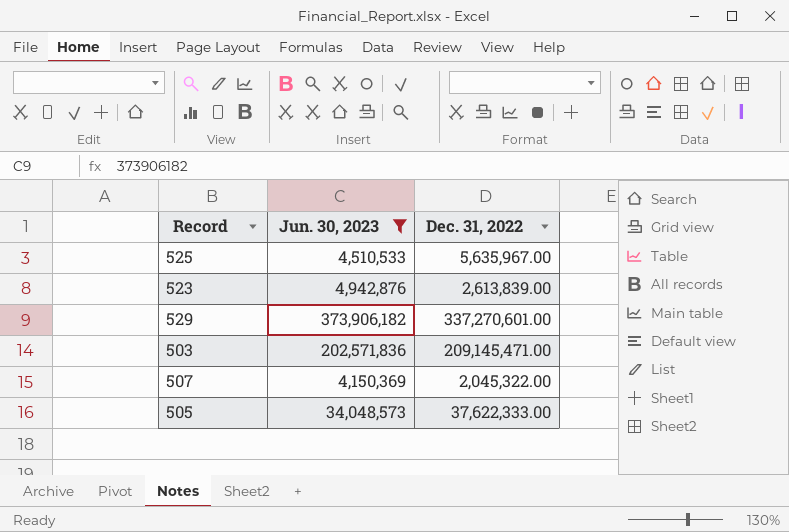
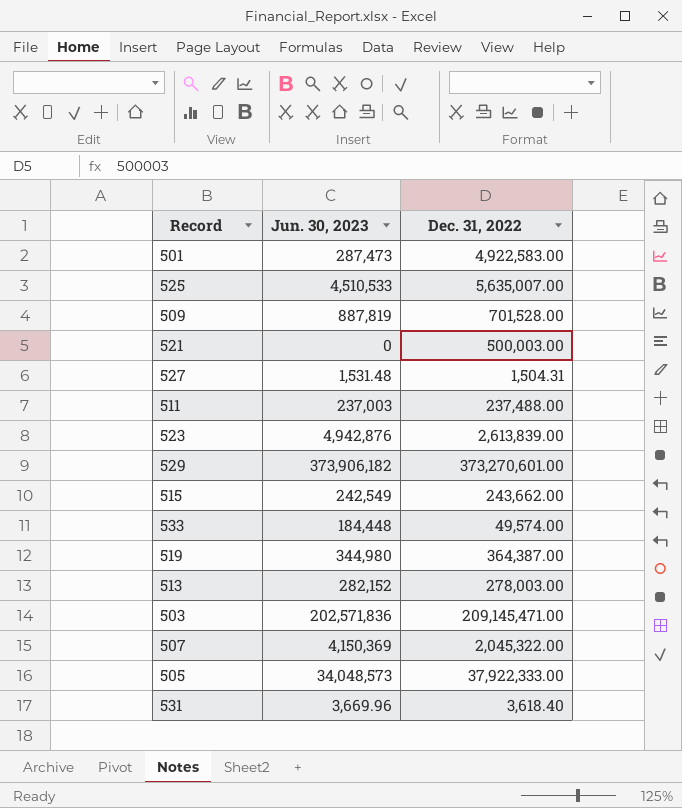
filter: Jun. 30, 2023 >= 4,150,369 -> none
525 | Dec. 31, 2022: 5,635,967.00 -> 5,635,007.00
529 | Dec. 31, 2022: 337,270,601.00 -> 373,270,601.00
505 | Dec. 31, 2022: 37,622,333.00 -> 37,922,333.00

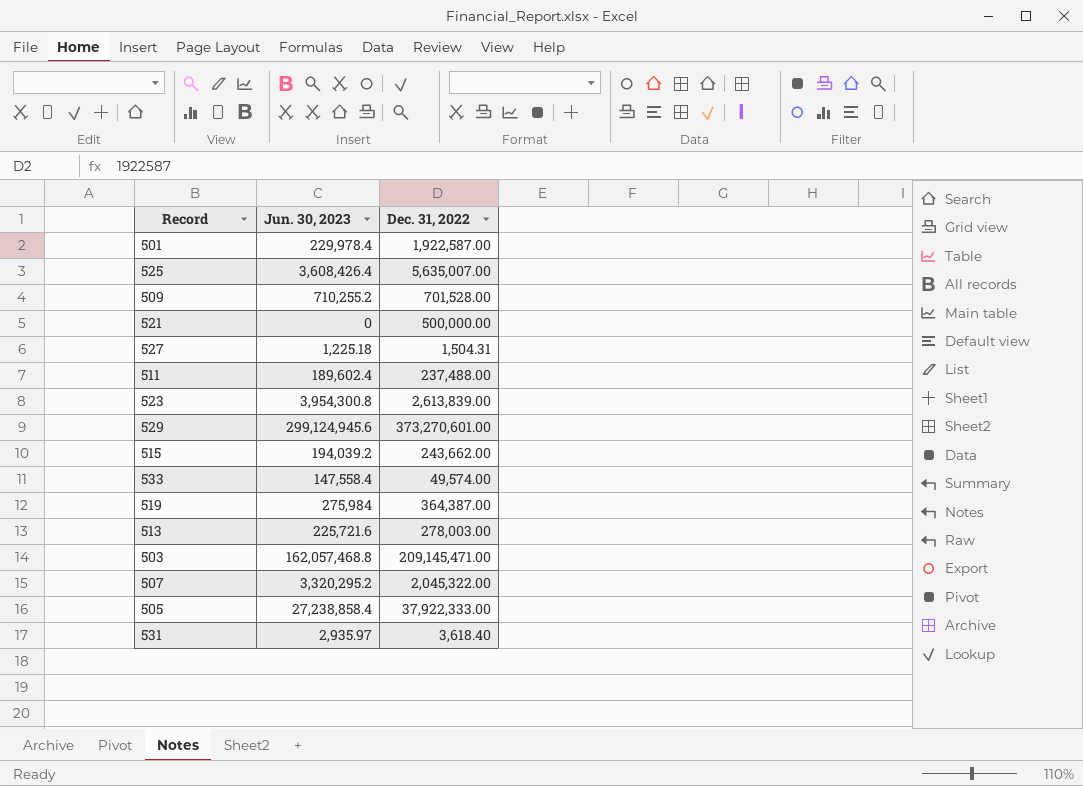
501 | Jun. 30, 2023: 287,473 -> 229,978.4
501 | Dec. 31, 2022: 4,922,583.00 -> 1,922,587.00
525 | Jun. 30, 2023: 4,510,533 -> 3,608,426.4
509 | Jun. 30, 2023: 887,819 -> 710,255.2
521 | Dec. 31, 2022: 500,003.00 -> 500,000.00
527 | Jun. 30, 2023: 1,531.48 -> 1,225.18
511 | Jun. 30, 2023: 237,003 -> 189,602.4
523 | Jun. 30, 2023: 4,942,876 -> 3,954,300.8
529 | Jun. 30, 2023: 373,906,182 -> 299,124,945.6
515 | Jun. 30, 2023: 242,549 -> 194,039.2
533 | Jun. 30, 2023: 184,448 -> 147,558.4
519 | Jun. 30, 2023: 344,980 -> 275,984
513 | Jun. 30, 2023: 282,152 -> 225,721.6
503 | Jun. 30, 2023: 202,571,836 -> 162,057,468.8
507 | Jun. 30, 2023: 4,150,369 -> 3,320,295.2
505 | Jun. 30, 2023: 34,048,573 -> 27,238,858.4
531 | Jun. 30, 2023: 3,669.96 -> 2,935.97

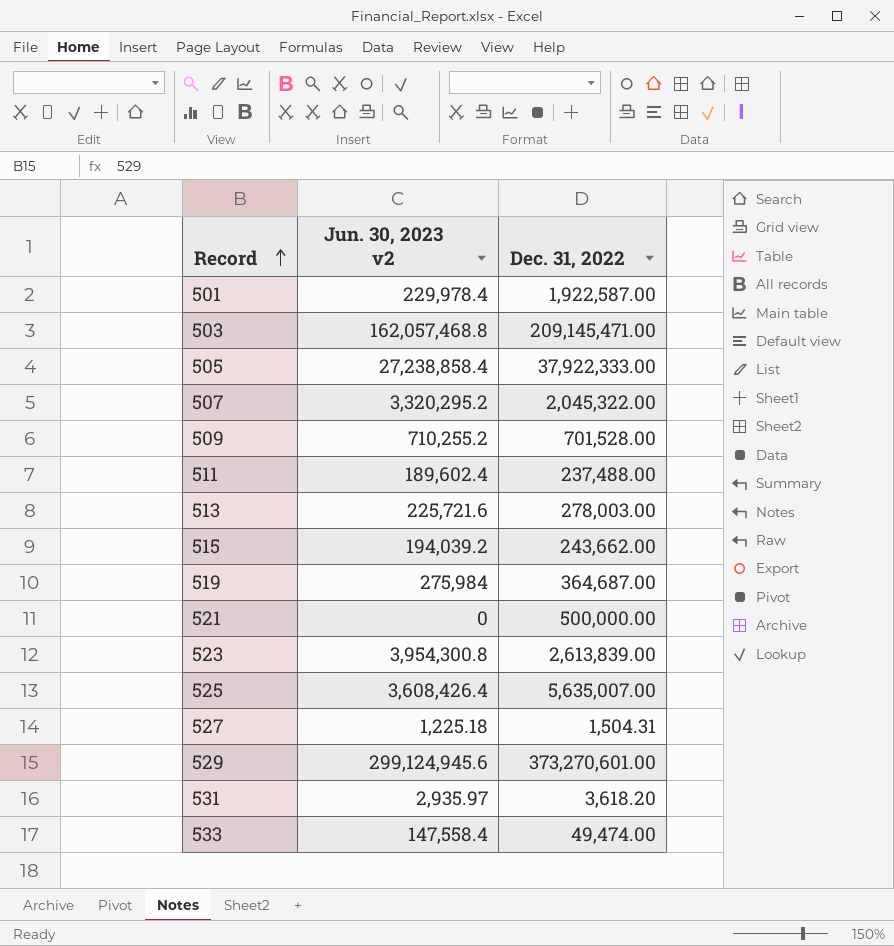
row order: none -> Record ascending
column name: Jun. 30, 2023 -> Jun. 30, 2023 v2
519 | Dec. 31, 2022: 364,387.00 -> 364,687.00
531 | Dec. 31, 2022: 3,618.40 -> 3,618.20
533 | Dec. 31, 2022: 49,574.00 -> 49,474.00

